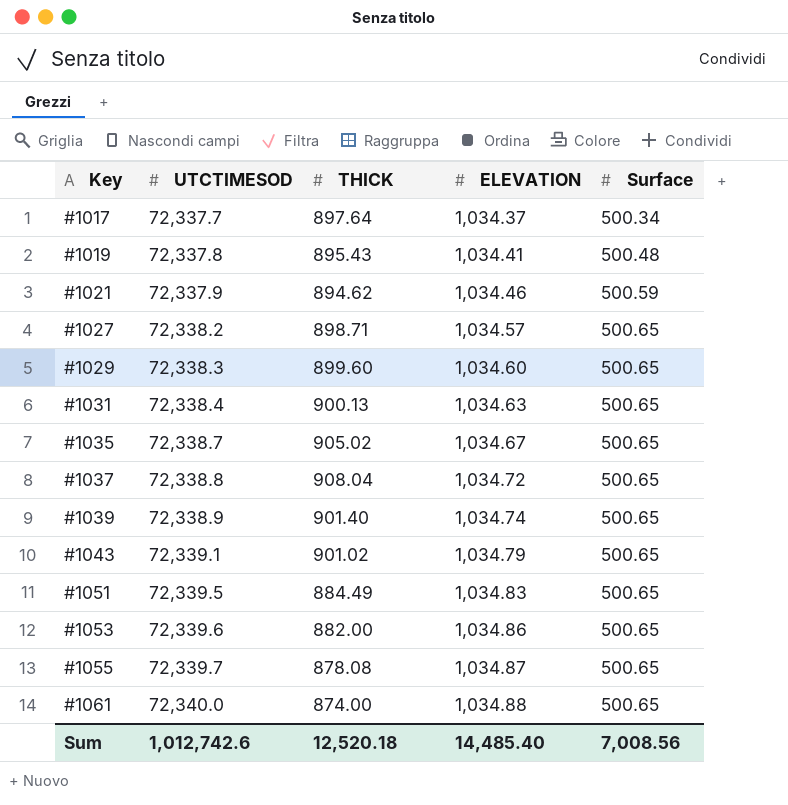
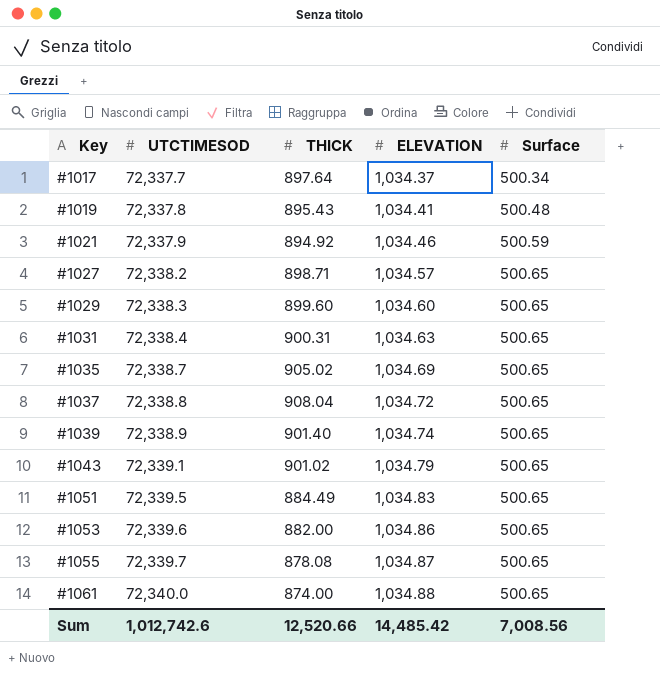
#1021 | THICK: 894.62 -> 894.92
#1031 | THICK: 900.13 -> 900.31
#1035 | ELEVATION: 1,034.67 -> 1,034.69
Sum | THICK: 12,520.18 -> 12,520.66
Sum | ELEVATION: 14,485.40 -> 14,485.42

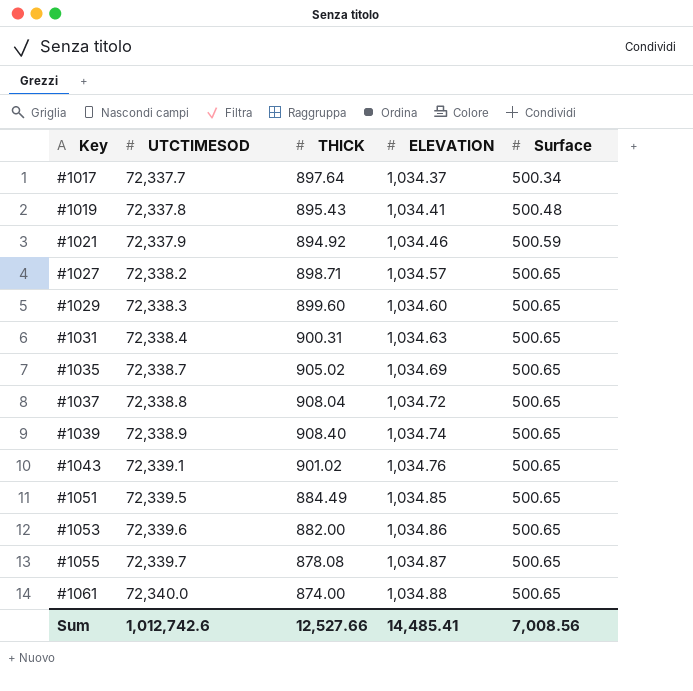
#1039 | THICK: 901.40 -> 908.40
#1043 | ELEVATION: 1,034.79 -> 1,034.76
#1051 | ELEVATION: 1,034.83 -> 1,034.85
Sum | THICK: 12,520.66 -> 12,527.66
Sum | ELEVATION: 14,485.42 -> 14,485.41

